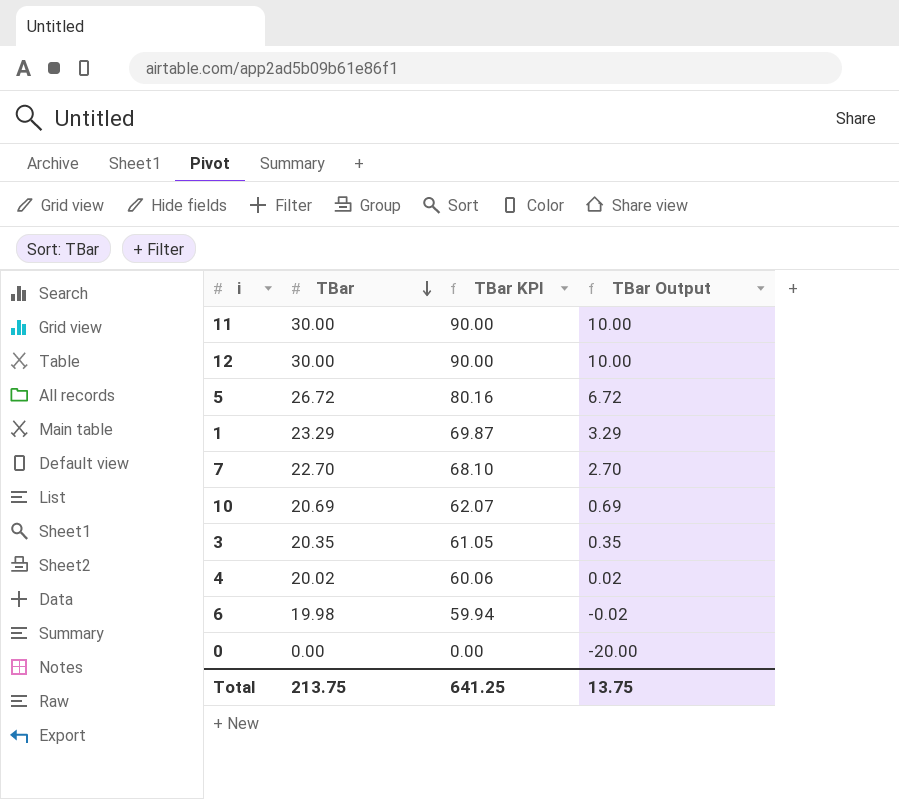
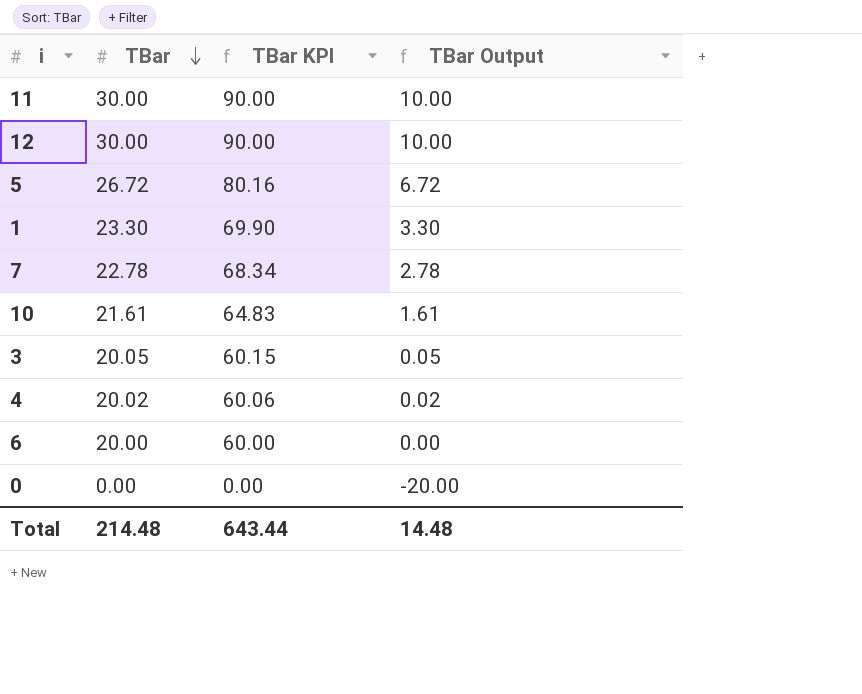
1 | TBar: 23.29 -> 23.30
1 | TBar KPI: 69.87 -> 69.90
1 | TBar Output: 3.29 -> 3.30
7 | TBar: 22.70 -> 22.78
7 | TBar KPI: 68.10 -> 68.34
7 | TBar Output: 2.70 -> 2.78
10 | TBar: 20.69 -> 21.61
10 | TBar KPI: 62.07 -> 64.83
10 | TBar Output: 0.69 -> 1.61
3 | TBar: 20.35 -> 20.05
3 | TBar KPI: 61.05 -> 60.15
3 | TBar Output: 0.35 -> 0.05
6 | TBar: 19.98 -> 20.00
6 | TBar KPI: 59.94 -> 60.00
6 | TBar Output: -0.02 -> 0.00
Total | TBar: 213.75 -> 214.48
Total | TBar KPI: 641.25 -> 643.44
Total | TBar Output: 13.75 -> 14.48

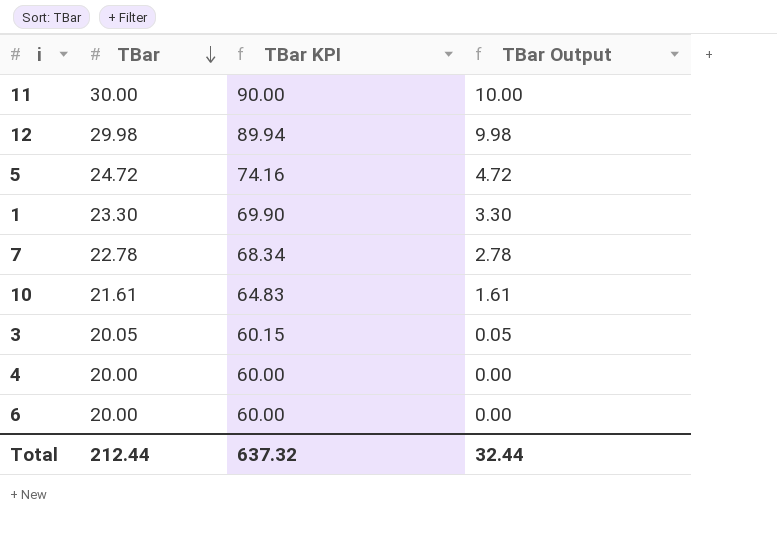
row 0: 0.00 | 0.00 | -20.00 -> none
12 | TBar: 30.00 -> 29.98
12 | TBar KPI: 90.00 -> 89.94
12 | TBar Output: 10.00 -> 9.98
5 | TBar: 26.72 -> 24.72
5 | TBar KPI: 80.16 -> 74.16
5 | TBar Output: 6.72 -> 4.72
4 | TBar: 20.02 -> 20.00
4 | TBar KPI: 60.06 -> 60.00
4 | TBar Output: 0.02 -> 0.00
Total | TBar: 214.48 -> 212.44
Total | TBar KPI: 643.44 -> 637.32
Total | TBar Output: 14.48 -> 32.44

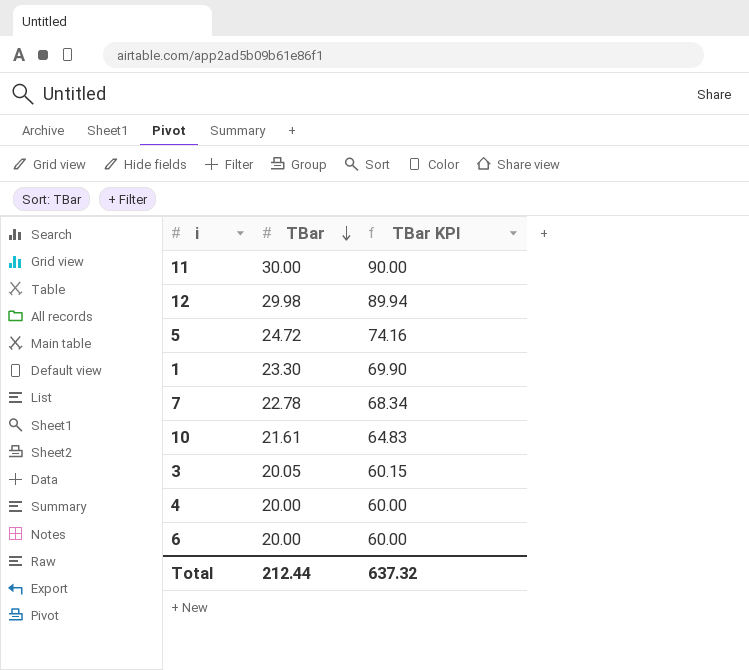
column TBar Output | formula: [TBar] - 20 -> none

